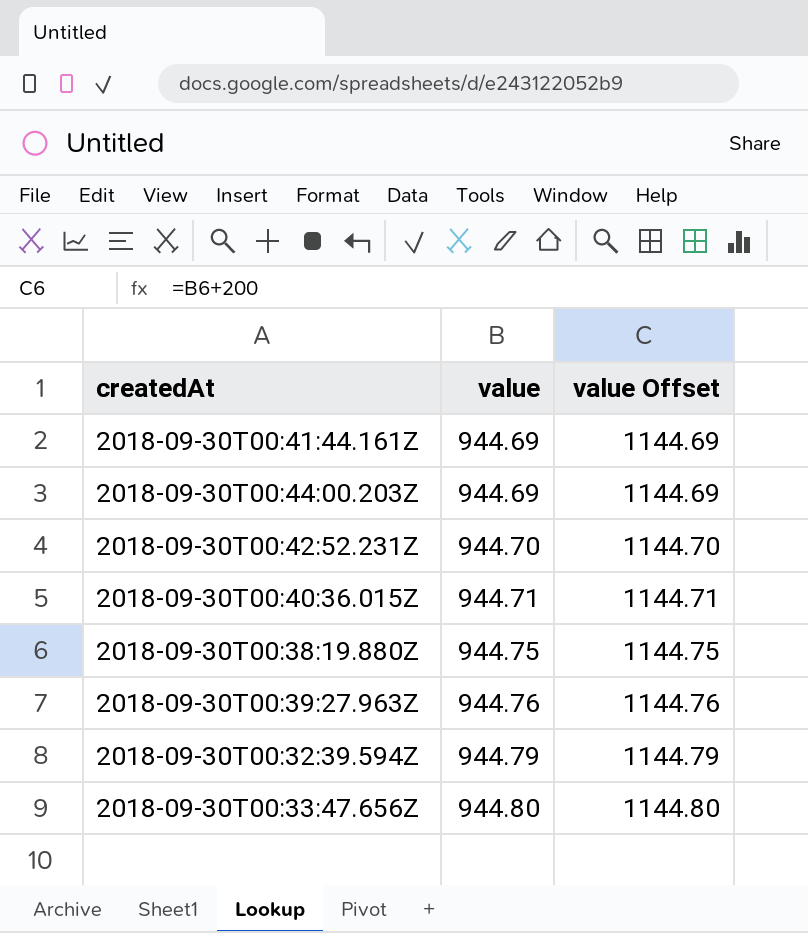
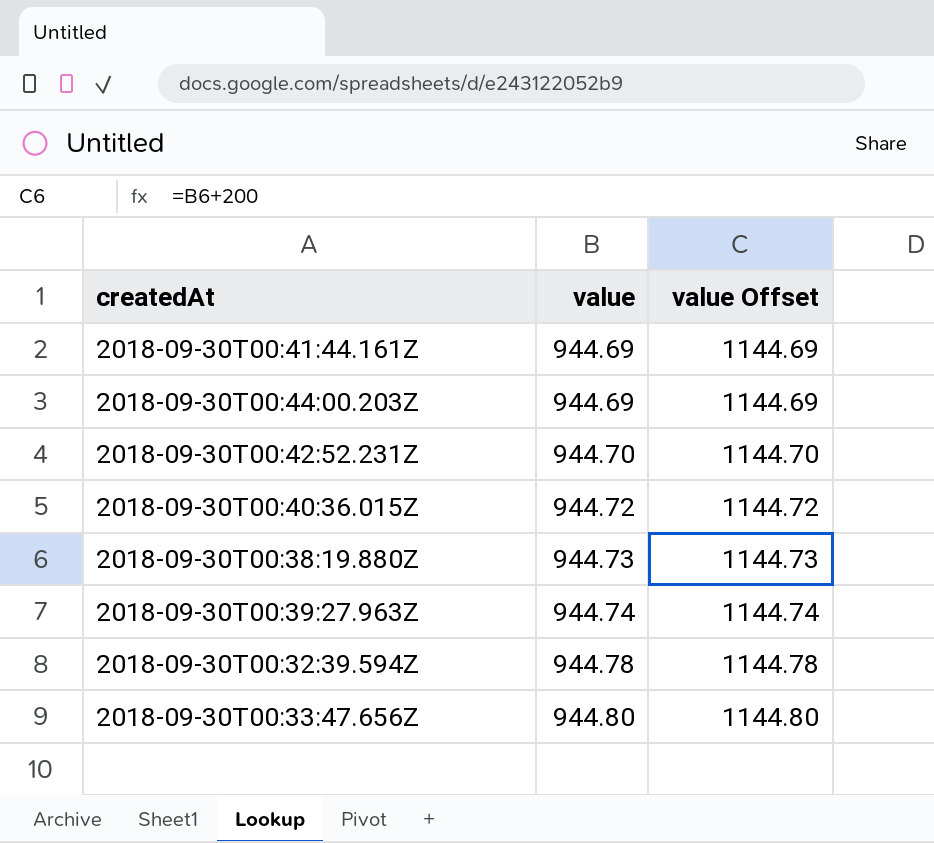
2018-09-30T00:40:36.015Z | value: 944.71 -> 944.72
2018-09-30T00:40:36.015Z | value Offset: 1144.71 -> 1144.72
2018-09-30T00:38:19.880Z | value: 944.75 -> 944.73
2018-09-30T00:38:19.880Z | value Offset: 1144.75 -> 1144.73
2018-09-30T00:39:27.963Z | value: 944.76 -> 944.74
2018-09-30T00:39:27.963Z | value Offset: 1144.76 -> 1144.74
2018-09-30T00:32:39.594Z | value: 944.79 -> 944.78
2018-09-30T00:32:39.594Z | value Offset: 1144.79 -> 1144.78

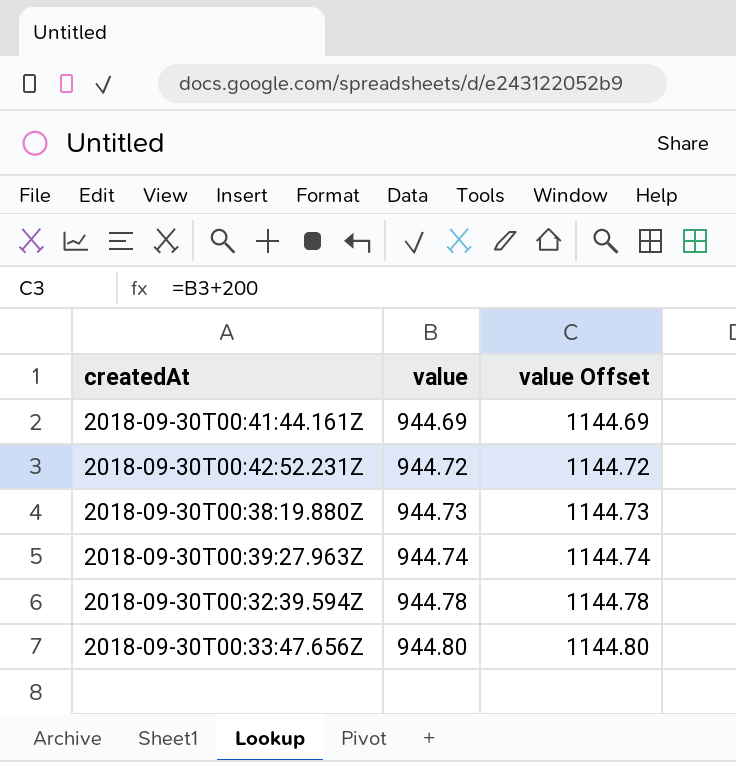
row 2018-09-30T00:44:00.203Z: 944.69 | 1144.69 -> none
row 2018-09-30T00:40:36.015Z: 944.72 | 1144.72 -> none
2018-09-30T00:42:52.231Z | value: 944.70 -> 944.72
2018-09-30T00:42:52.231Z | value Offset: 1144.70 -> 1144.72

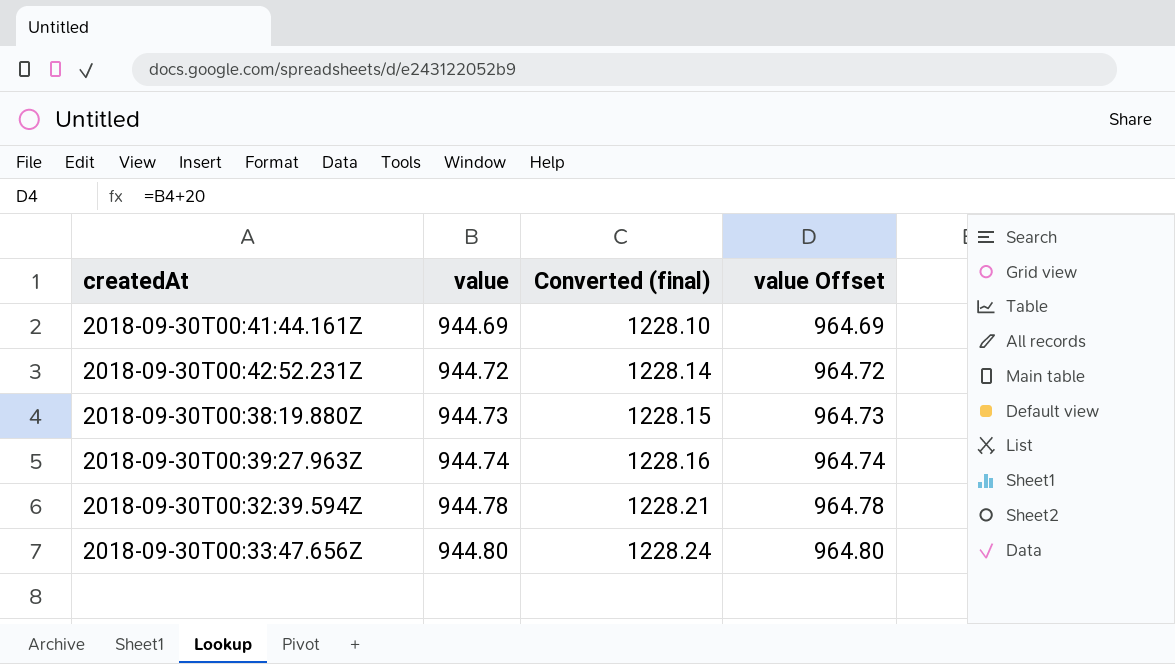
column Converted (final) | formula: none -> [value] * 1.3
column value Offset | formula: [value] + 200 -> [value] + 20

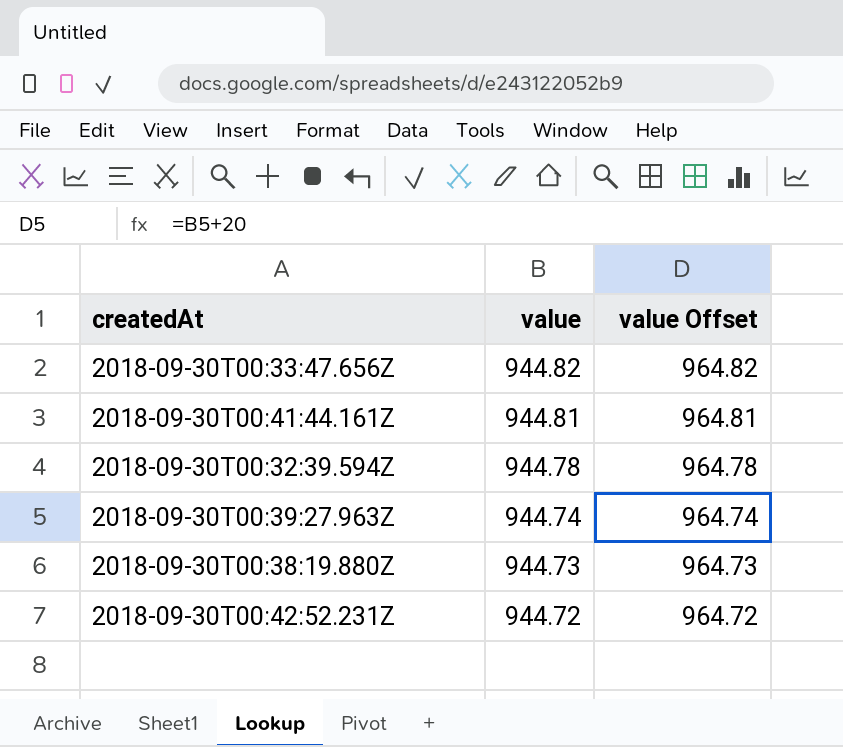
row order: value ascending -> value descending
column Converted (final) | formula: [value] * 1.3 -> none
2018-09-30T00:33:47.656Z | value: 944.80 -> 944.82
2018-09-30T00:33:47.656Z | value Offset: 964.80 -> 964.82
2018-09-30T00:41:44.161Z | value: 944.69 -> 944.81
2018-09-30T00:41:44.161Z | value Offset: 964.69 -> 964.81

